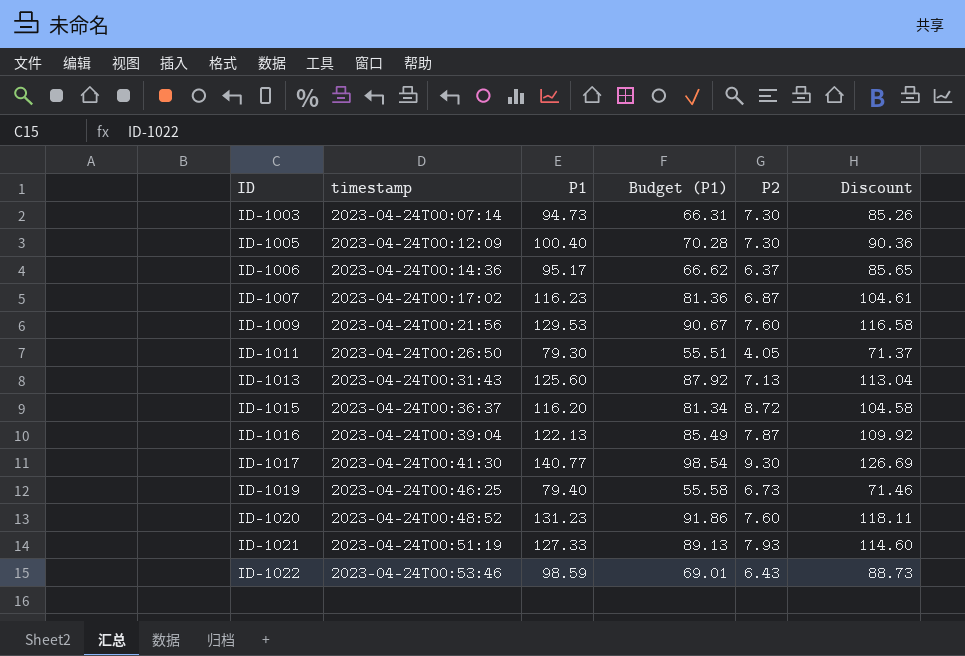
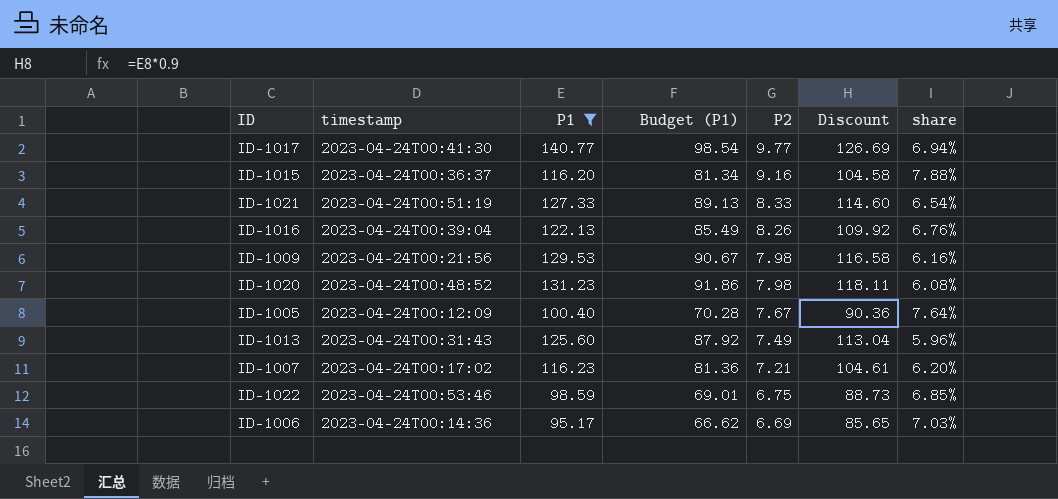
filter: none -> P1 >= 95.17
row order: ID ascending -> P2 descending
column share | formula: none -> [P2] / [P1]
ID-1017 | P2: 9.30 -> 9.77
ID-1015 | P2: 8.72 -> 9.16
ID-1021 | P2: 7.93 -> 8.33
ID-1016 | P2: 7.87 -> 8.26
ID-1009 | P2: 7.60 -> 7.98
ID-1020 | P2: 7.60 -> 7.98
ID-1005 | P2: 7.30 -> 7.67
ID-1013 | P2: 7.13 -> 7.49
ID-1007 | P2: 6.87 -> 7.21
ID-1022 | P2: 6.43 -> 6.75
ID-1006 | P2: 6.37 -> 6.69

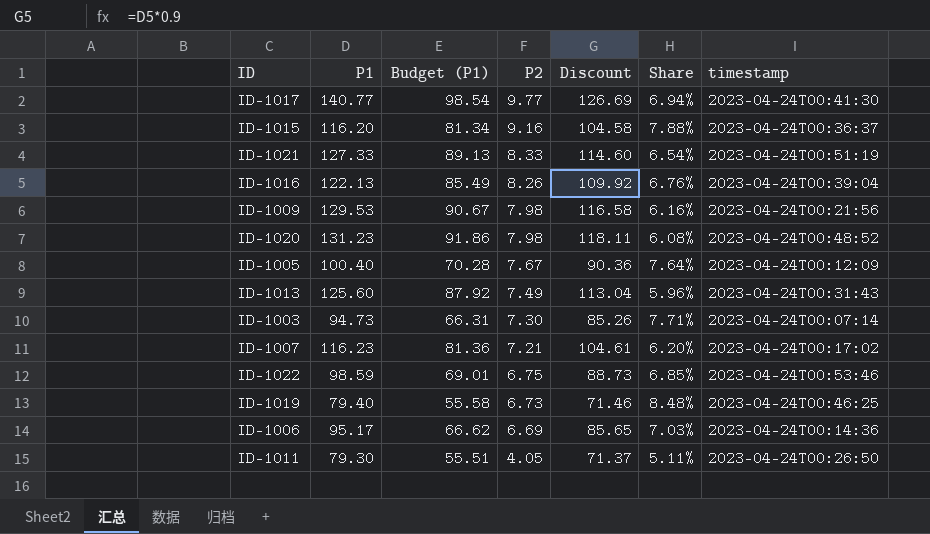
filter: P1 >= 95.17 -> none
column name: share -> Share
column timestamp | position: 2 -> 7

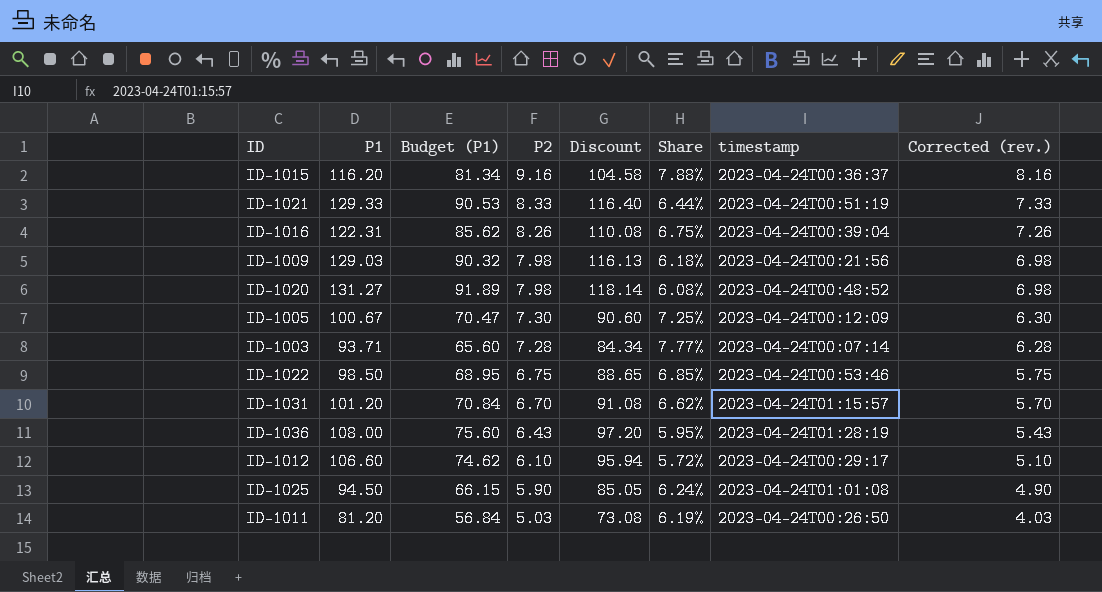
column Corrected (rev.) | formula: none -> [P2] - 1
row ID-1017: 140.77 | 98.54 | 9.77 | 126.69 | 6.94% | 2023-04-24T00:41:30 -> none
row ID-1013: 125.60 | 87.92 | 7.49 | 113.04 | 5.96% | 2023-04-24T00:31:43 -> none
row ID-1007: 116.23 | 81.36 | 7.21 | 104.61 | 6.20% | 2023-04-24T00:17:02 -> none
row ID-1019: 79.40 | 55.58 | 6.73 | 71.46 | 8.48% | 2023-04-24T00:46:25 -> none
row ID-1006: 95.17 | 66.62 | 6.69 | 85.65 | 7.03% | 2023-04-24T00:14:36 -> none
ID-1021 | P1: 127.33 -> 129.33
ID-1021 | Budget (P1): 89.13 -> 90.53
ID-1021 | Discount: 114.60 -> 116.40
ID-1021 | Share: 6.54% -> 6.44%
ID-1016 | P1: 122.13 -> 122.31
ID-1016 | Budget (P1): 85.49 -> 85.62
ID-1016 | Discount: 109.92 -> 110.08
ID-1016 | Share: 6.76% -> 6.75%
ID-1009 | P1: 129.53 -> 129.03
ID-1009 | Budget (P1): 90.67 -> 90.32
ID-1009 | Discount: 116.58 -> 116.13
ID-1009 | Share: 6.16% -> 6.18%
ID-1020 | P1: 131.23 -> 131.27
ID-1020 | Budget (P1): 91.86 -> 91.89
ID-1020 | Discount: 118.11 -> 118.14
ID-1005 | P1: 100.40 -> 100.67
ID-1005 | Budget (P1): 70.28 -> 70.47
ID-1005 | P2: 7.67 -> 7.30
ID-1005 | Discount: 90.36 -> 90.60
ID-1005 | Share: 7.64% -> 7.25%
ID-1003 | P1: 94.73 -> 93.71
ID-1003 | Budget (P1): 66.31 -> 65.60
ID-1003 | P2: 7.30 -> 7.28
ID-1003 | Discount: 85.26 -> 84.34
ID-1003 | Share: 7.71% -> 7.77%
ID-1022 | P1: 98.59 -> 98.50
ID-1022 | Budget (P1): 69.01 -> 68.95
ID-1022 | Discount: 88.73 -> 88.65
row ID-1031: none -> 101.20 | 70.84 | 6.70 | 91.08 | 6.62% | 2023-04-24T01:15:57 | 5.70
row ID-1036: none -> 108.00 | 75.60 | 6.43 | 97.20 | 5.95% | 2023-04-24T01:28:19 | 5.43
row ID-1012: none -> 106.60 | 74.62 | 6.10 | 95.94 | 5.72% | 2023-04-24T00:29:17 | 5.10
row ID-1025: none -> 94.50 | 66.15 | 5.90 | 85.05 | 6.24% | 2023-04-24T01:01:08 | 4.90
ID-1011 | P1: 79.30 -> 81.20
ID-1011 | Budget (P1): 55.51 -> 56.84
ID-1011 | P2: 4.05 -> 5.03
ID-1011 | Discount: 71.37 -> 73.08
ID-1011 | Share: 5.11% -> 6.19%

